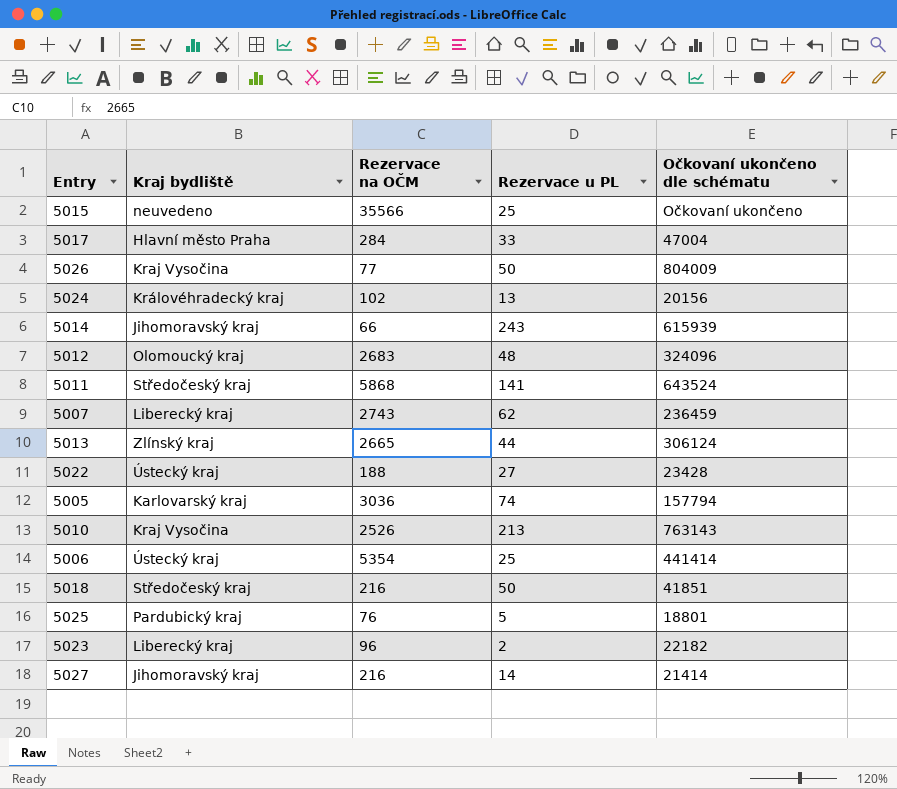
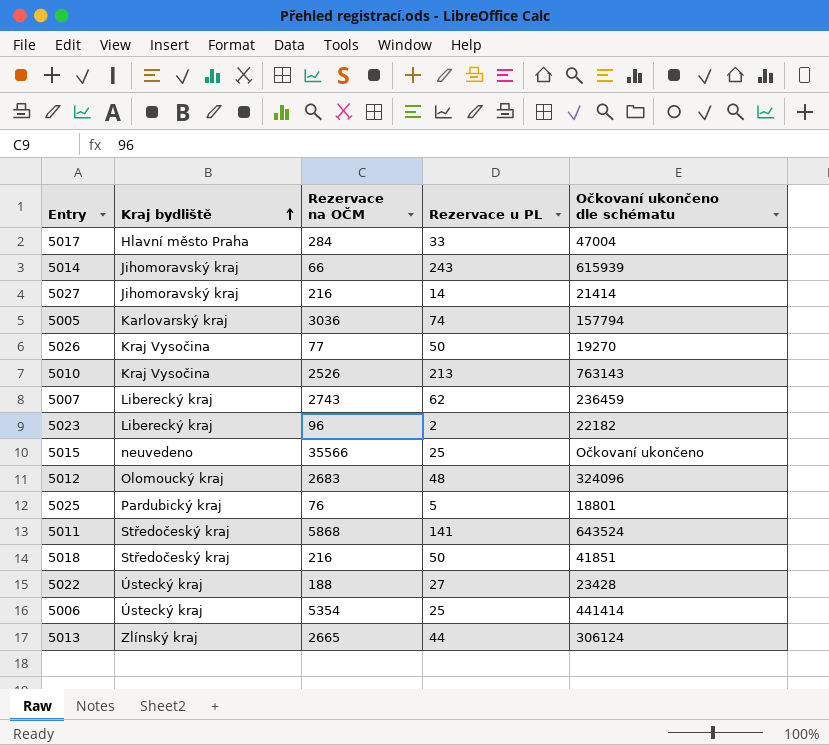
row order: none -> Kraj bydliště ascending
row 5024: Královéhradecký kraj | 102 | 13 | 20156 -> none
5026 | Očkovaní ukončeno dle schématu: 804009 -> 19270

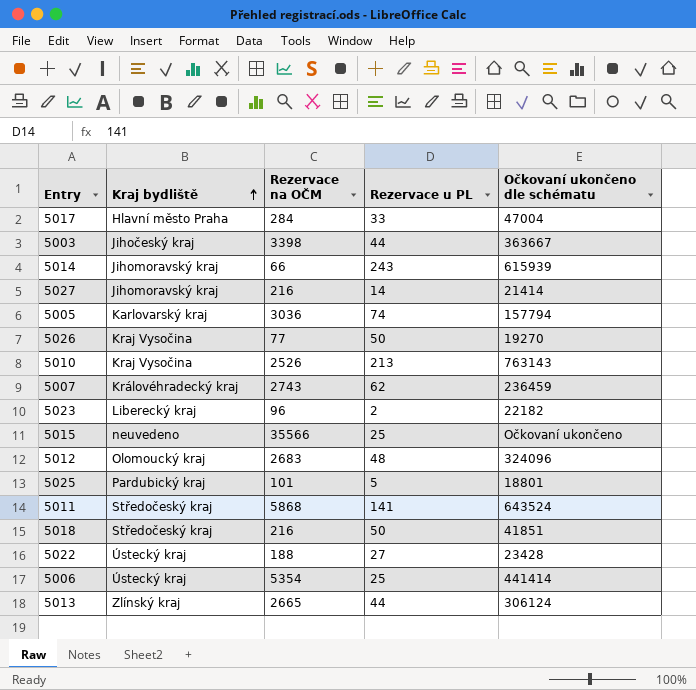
row 5003: none -> Jihočeský kraj | 3398 | 44 | 363667
5007 | Kraj bydliště: Liberecký kraj -> Královéhradecký kraj
5025 | Rezervace na OČM: 76 -> 101

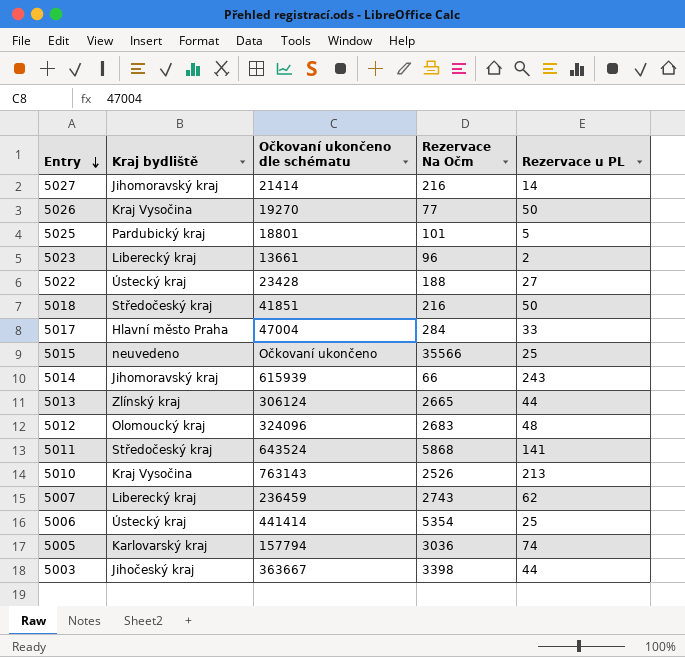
row order: Kraj bydliště ascending -> Entry descending
column Očkovaní ukončeno dle schématu | position: 5 -> 3
column name: Rezervace na OČM -> Rezervace Na Očm
5023 | Očkovaní ukončeno dle schématu: 22182 -> 13661
5007 | Kraj bydliště: Královéhradecký kraj -> Liberecký kraj

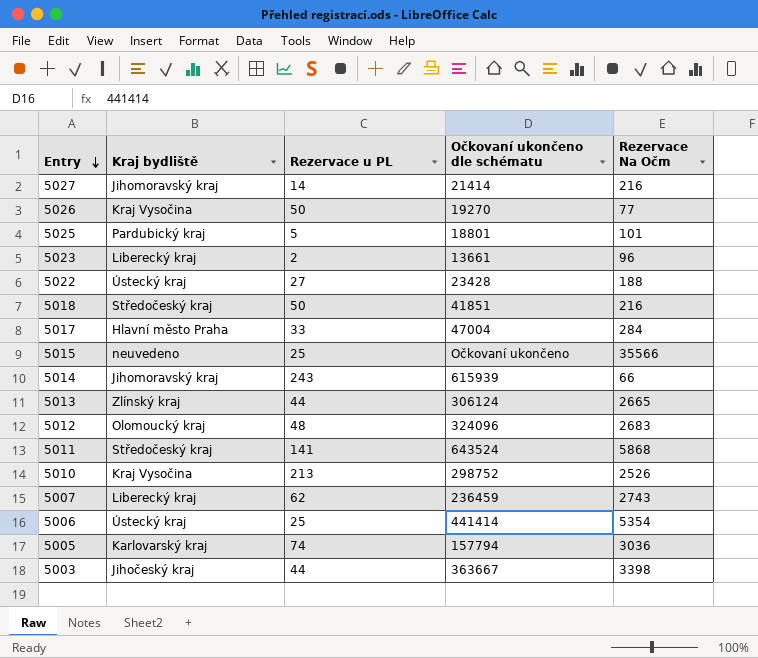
column Rezervace u PL | position: 5 -> 3
5010 | Očkovaní ukončeno dle schématu: 763143 -> 298752

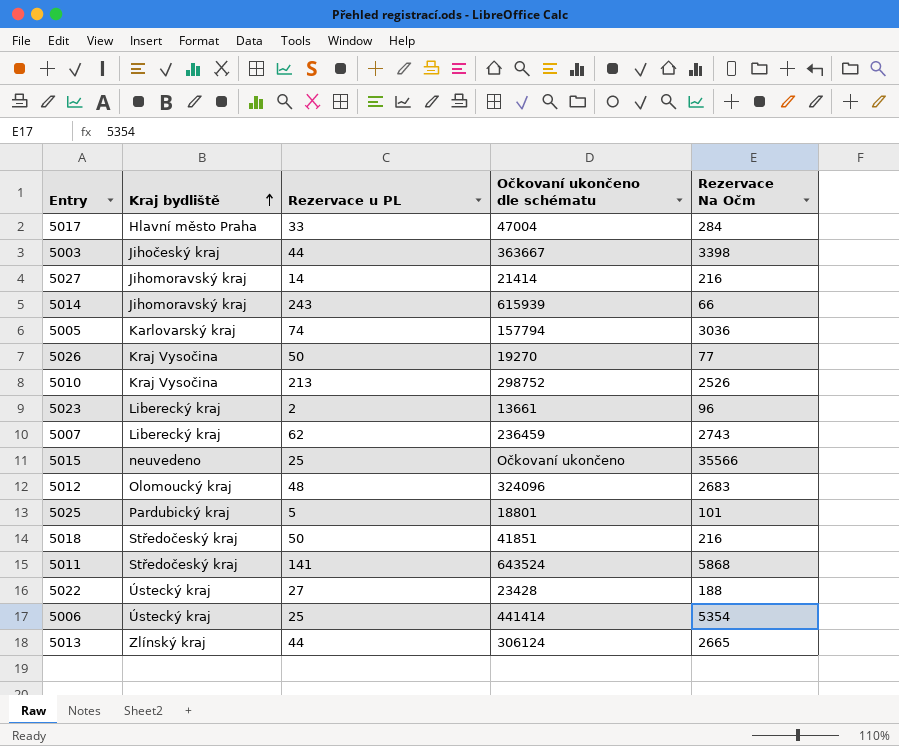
row order: Entry descending -> Kraj bydliště ascending

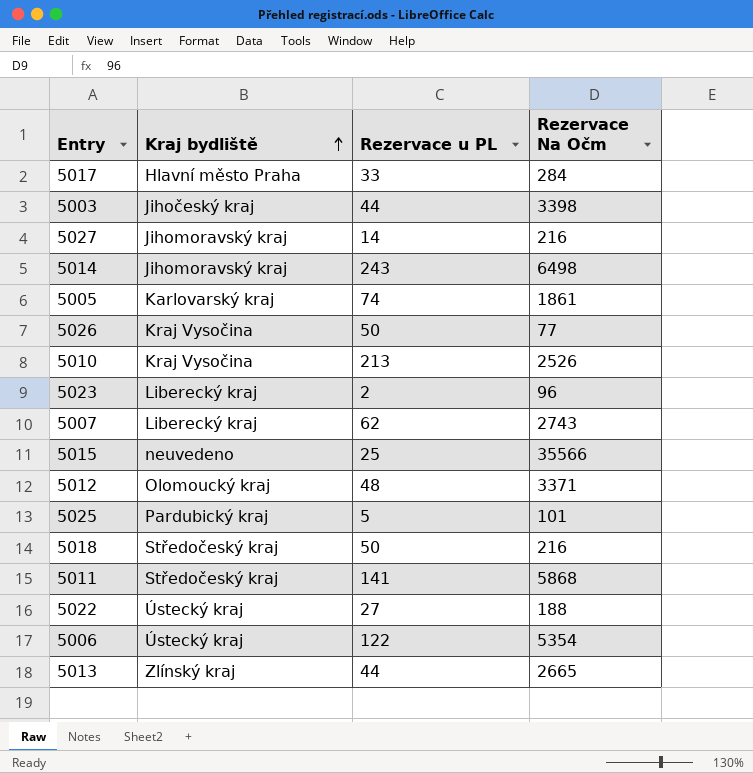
column Očkovaní ukončeno dle schématu | position: 4 -> none
5014 | Rezervace Na Očm: 66 -> 6498
5005 | Rezervace Na Očm: 3036 -> 1861
5012 | Rezervace Na Očm: 2683 -> 3371
5006 | Rezervace u PL: 25 -> 122

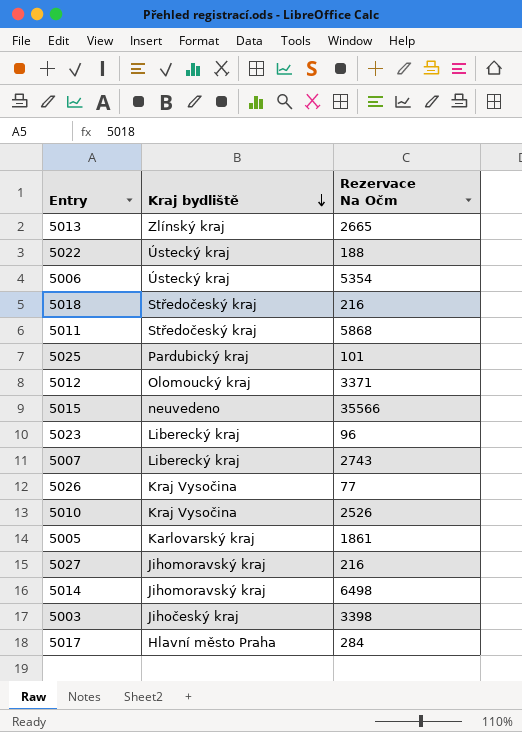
row order: Kraj bydliště ascending -> Kraj bydliště descending
column Rezervace u PL | position: 3 -> none

